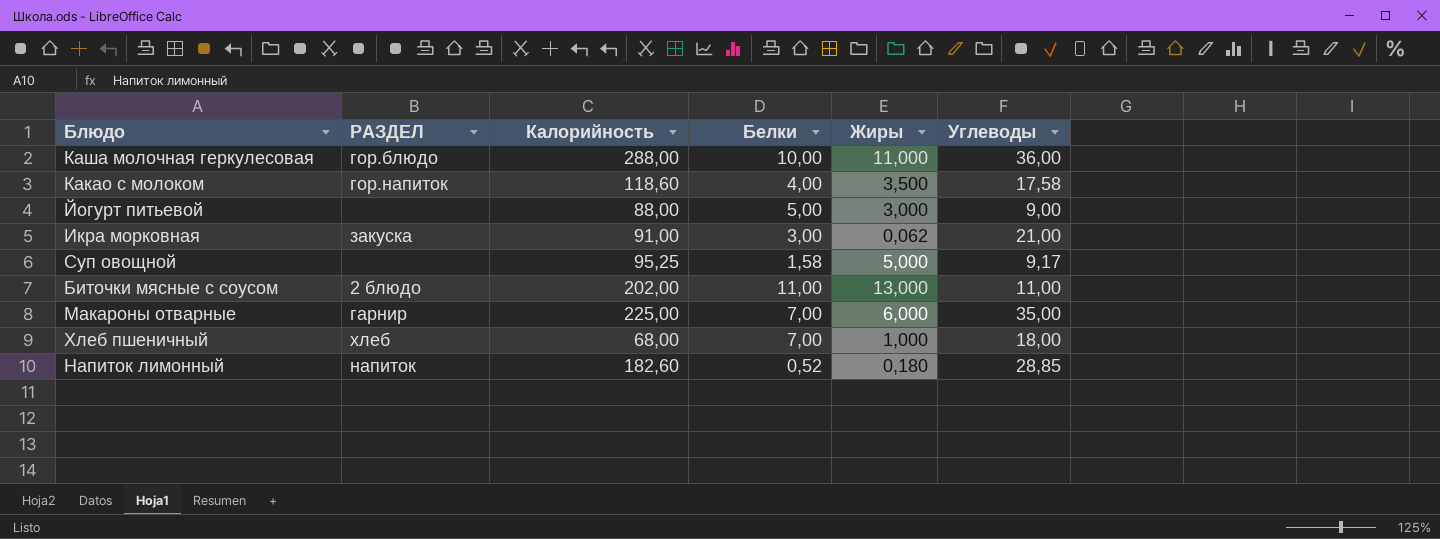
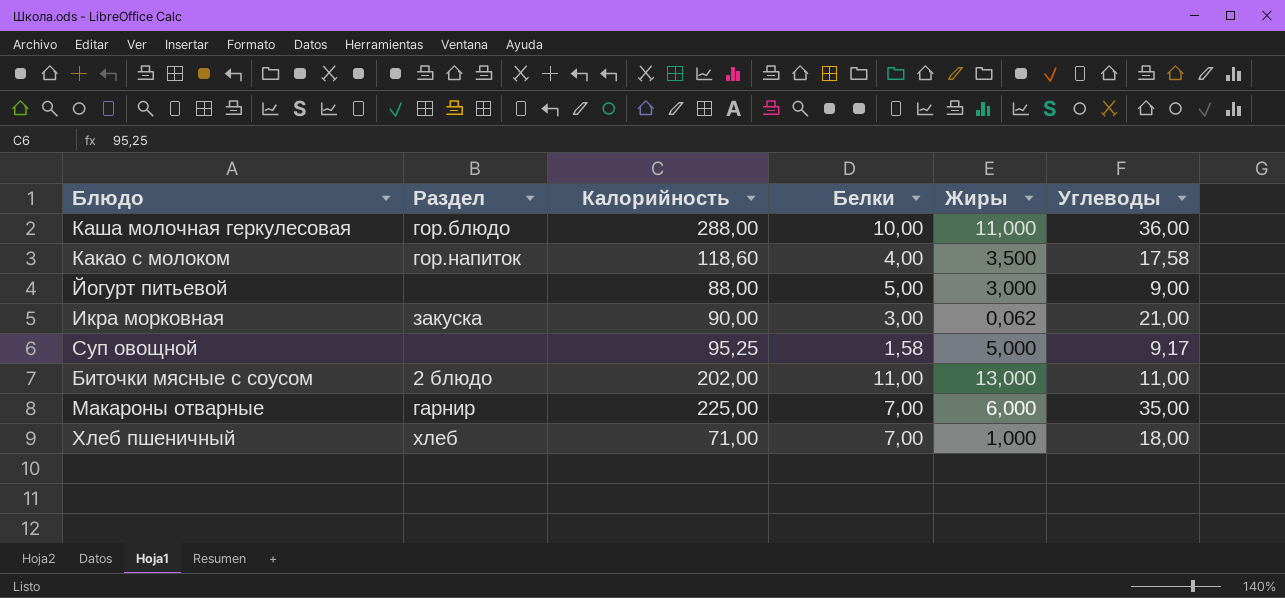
column name: РАЗДЕЛ -> Раздел
row Напиток лимонный: напиток | 182,60 | 0,52 | 0,180 | 28,85 -> none
Икра морковная | Калорийность: 91,00 -> 90,00
Хлеб пшеничный | Калорийность: 68,00 -> 71,00

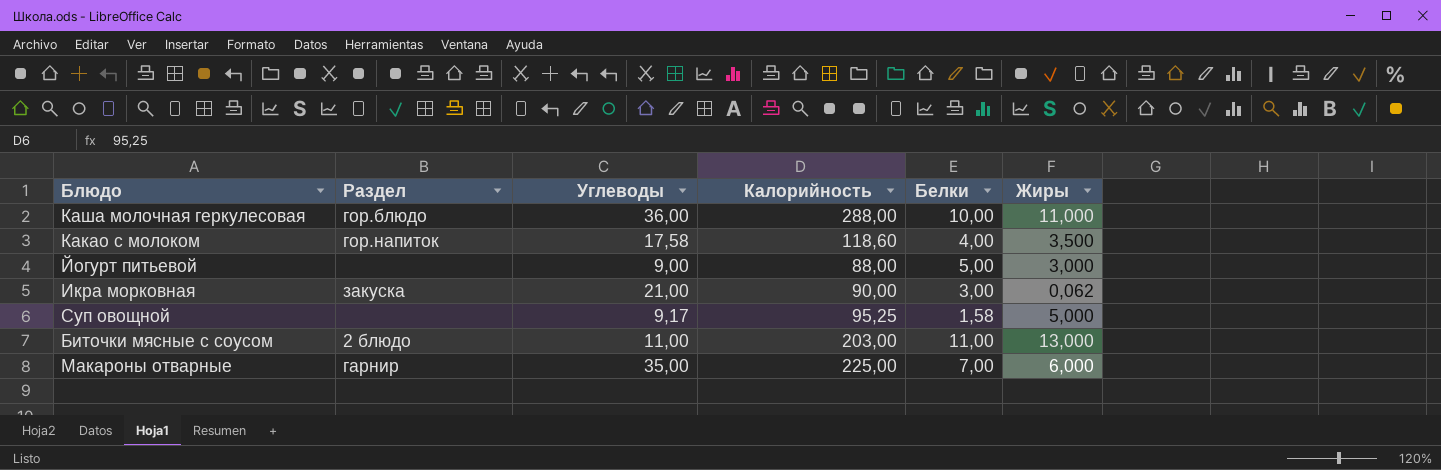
column Углеводы | position: 6 -> 3
row Хлеб пшеничный: хлеб | 71,00 | 7,00 | 1,000 | 18,00 -> none
Биточки мясные с соусом | Калорийность: 202,00 -> 203,00

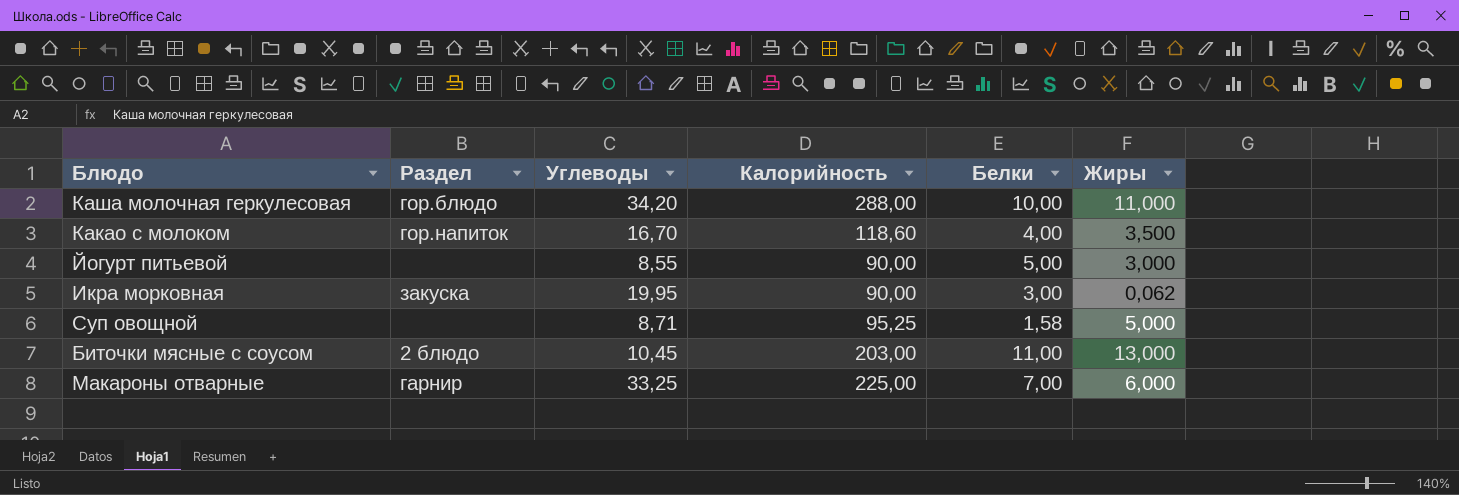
Каша молочная геркулесовая | Углеводы: 36,00 -> 34,20
Какао с молоком | Углеводы: 17,58 -> 16,70
Йогурт питьевой | Углеводы: 9,00 -> 8,55
Йогурт питьевой | Калорийность: 88,00 -> 90,00
Икра морковная | Углеводы: 21,00 -> 19,95
Суп овощной | Углеводы: 9,17 -> 8,71
Биточки мясные с соусом | Углеводы: 11,00 -> 10,45
Макароны отварные | Углеводы: 35,00 -> 33,25

